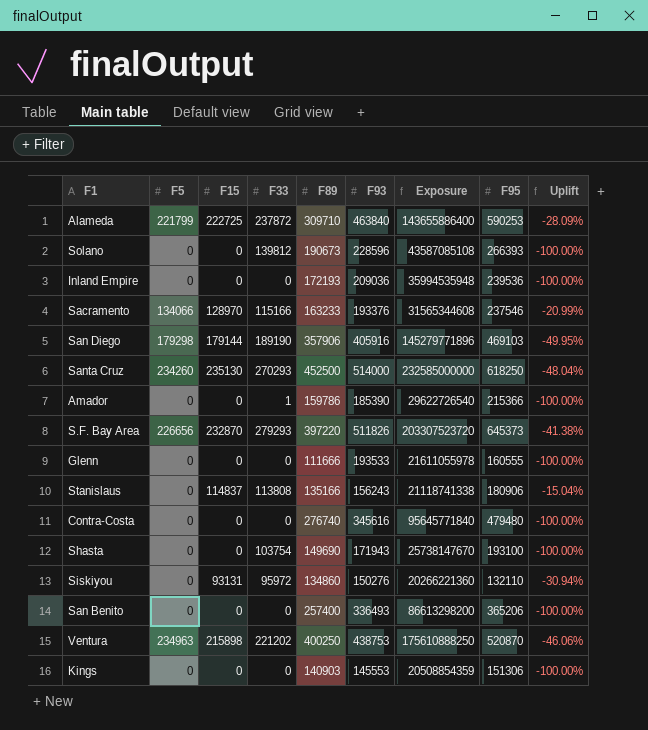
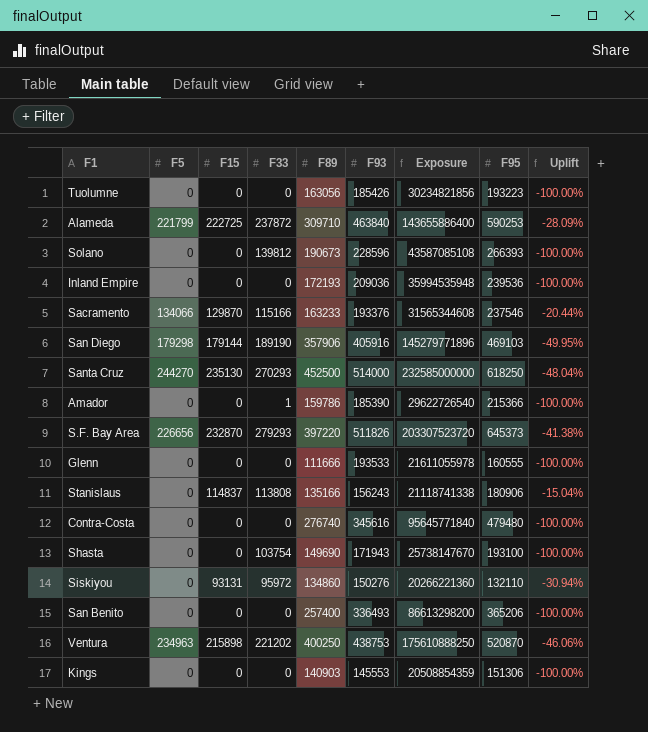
row Tuolumne: none -> 0 | 0 | 0 | 163056 | 185426 | 30234821856 | 193223 | -100.00%
Sacramento | F15: 128970 -> 129870
Sacramento | Uplift: -20.99% -> -20.44%
Santa Cruz | F5: 234260 -> 244270

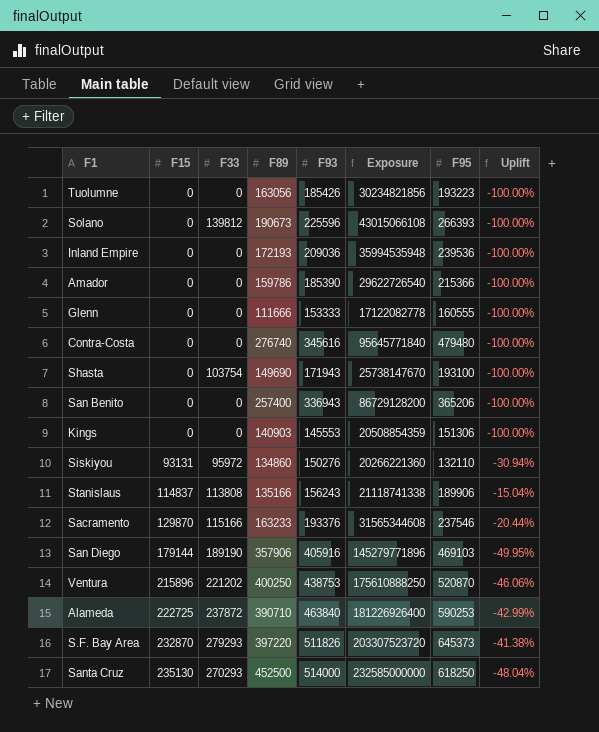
row order: none -> F15 ascending
column F5 | position: 2 -> none
Solano | F93: 228596 -> 225596
Solano | Exposure: 43587085108 -> 43015066108
Amador | F33: 1 -> 0
Glenn | F93: 193533 -> 153333
Glenn | Exposure: 21611055978 -> 17122082778
San Benito | F93: 336493 -> 336943
San Benito | Exposure: 86613298200 -> 86729128200
Stanislaus | F95: 180906 -> 189906
Ventura | F15: 215898 -> 215896
Alameda | F89: 309710 -> 390710
Alameda | Exposure: 143655886400 -> 181226926400
Alameda | Uplift: -28.09% -> -42.99%

